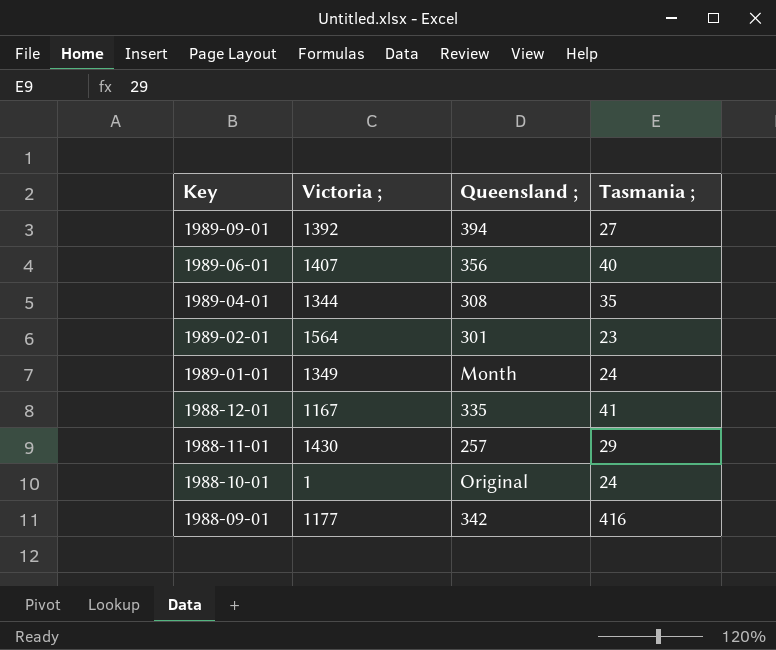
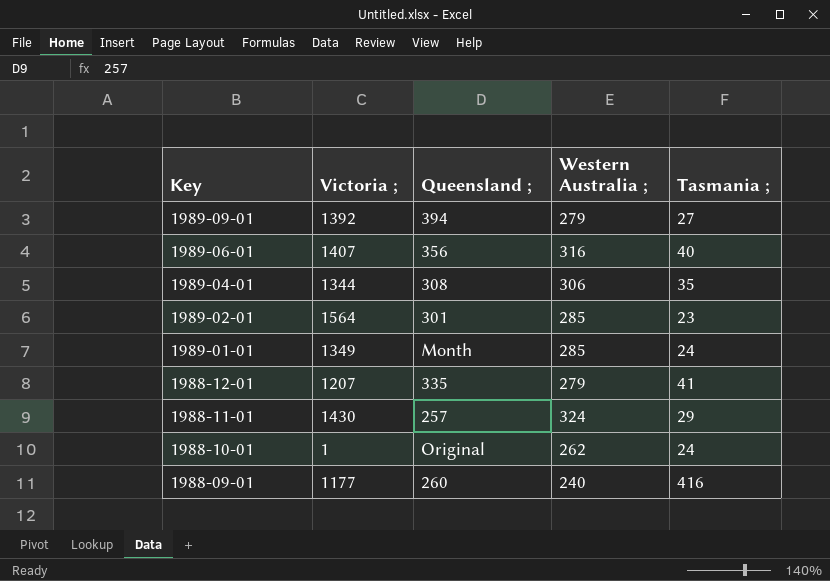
column Western Australia ; | position: none -> 4
1988-12-01 | Victoria ;: 1167 -> 1207
1988-09-01 | Queensland ;: 342 -> 260

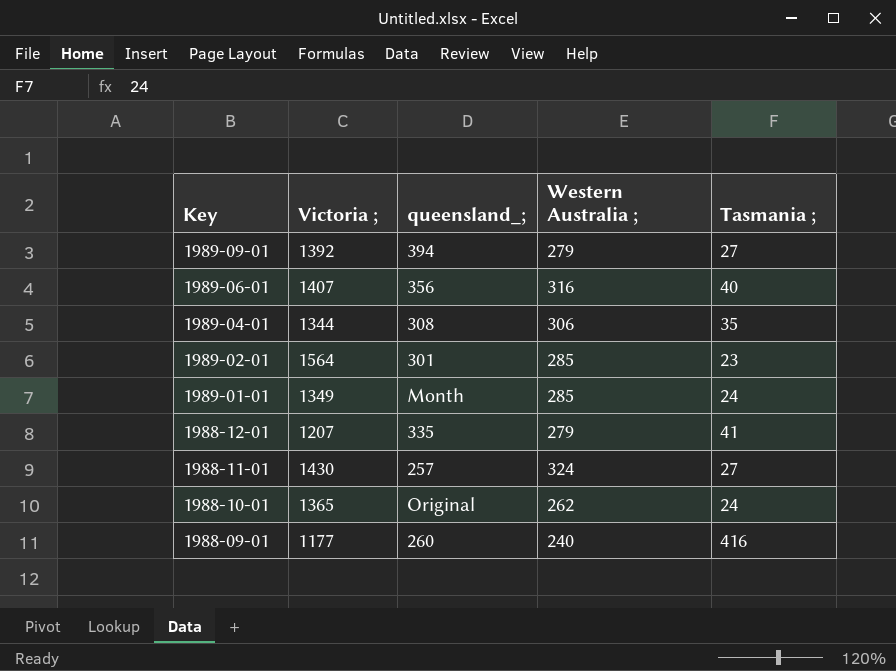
column name: Queensland ; -> queensland_;
1988-11-01 | Tasmania ;: 29 -> 27
1988-10-01 | Victoria ;: 1 -> 1365

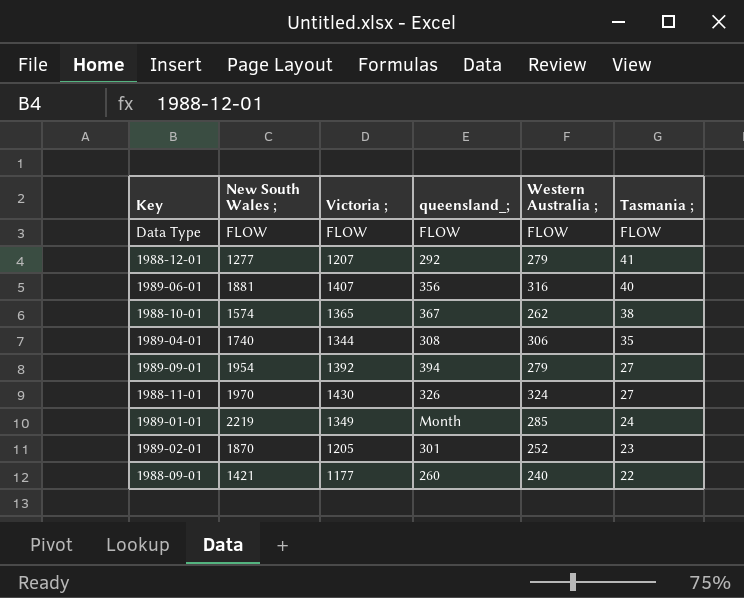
row order: Key descending -> Tasmania ; descending
column New South Wales ; | position: none -> 2
row Data Type: none -> FLOW | FLOW | FLOW | FLOW | FLOW
1988-12-01 | queensland_;: 335 -> 292
1988-10-01 | queensland_;: Original -> 367
1988-10-01 | Tasmania ;: 24 -> 38
1988-11-01 | queensland_;: 257 -> 326
1989-02-01 | Victoria ;: 1564 -> 1205
1989-02-01 | Western Australia ;: 285 -> 252
1988-09-01 | Tasmania ;: 416 -> 22

